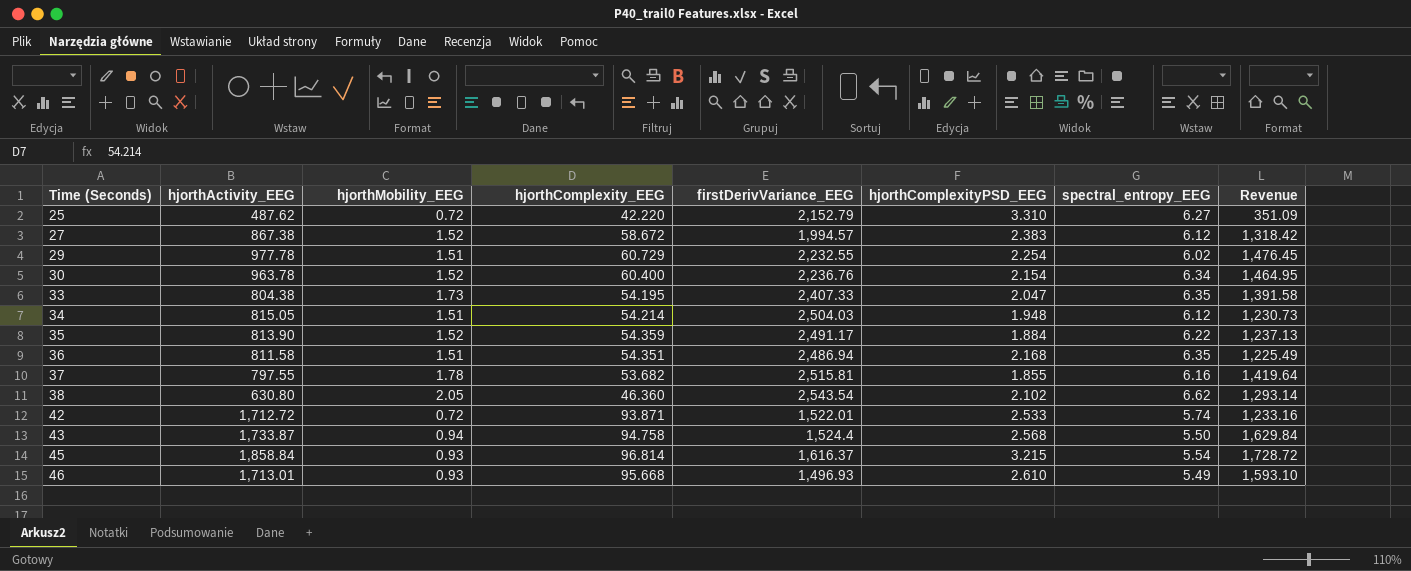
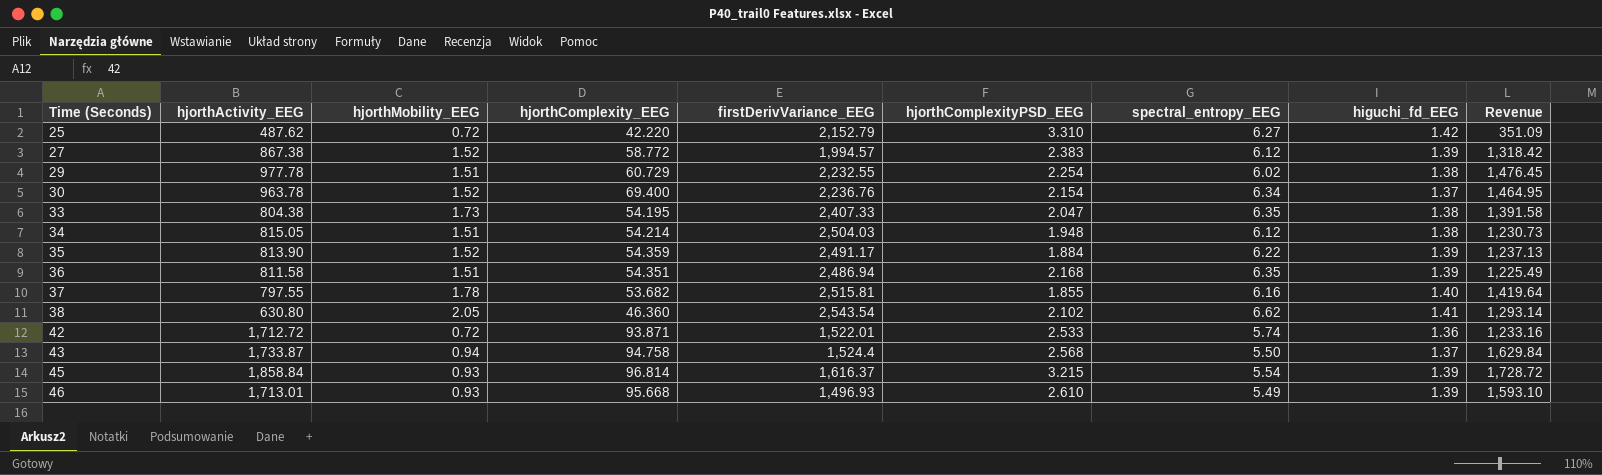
column higuchi_fd_EEG | position: none -> 8
27 | hjorthComplexity_EEG: 58.672 -> 58.772
30 | hjorthComplexity_EEG: 60.400 -> 69.400

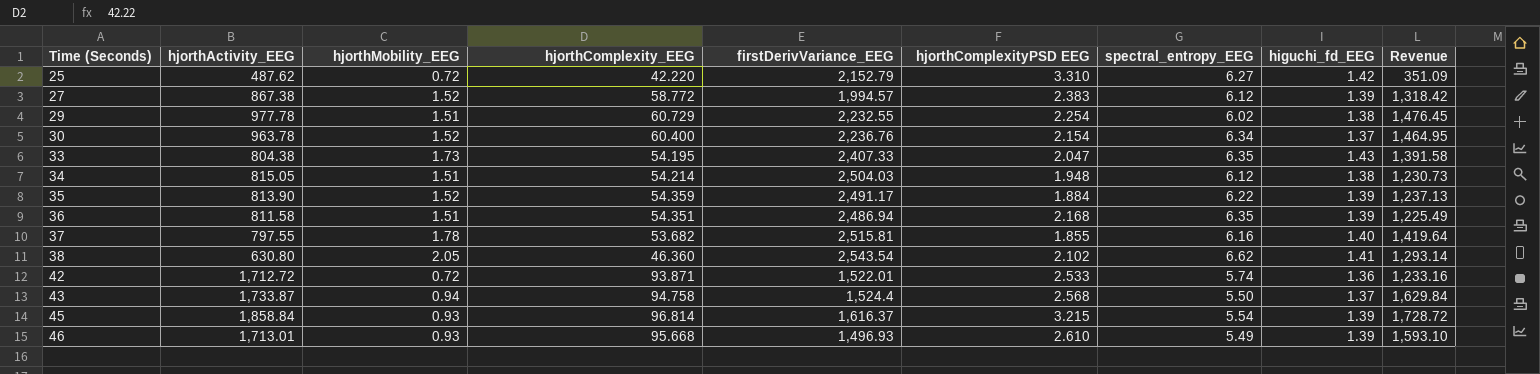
column name: hjorthComplexityPSD_EEG -> hjorthComplexityPSD EEG
30 | hjorthComplexity_EEG: 69.400 -> 60.400
33 | higuchi_fd_EEG: 1.38 -> 1.43

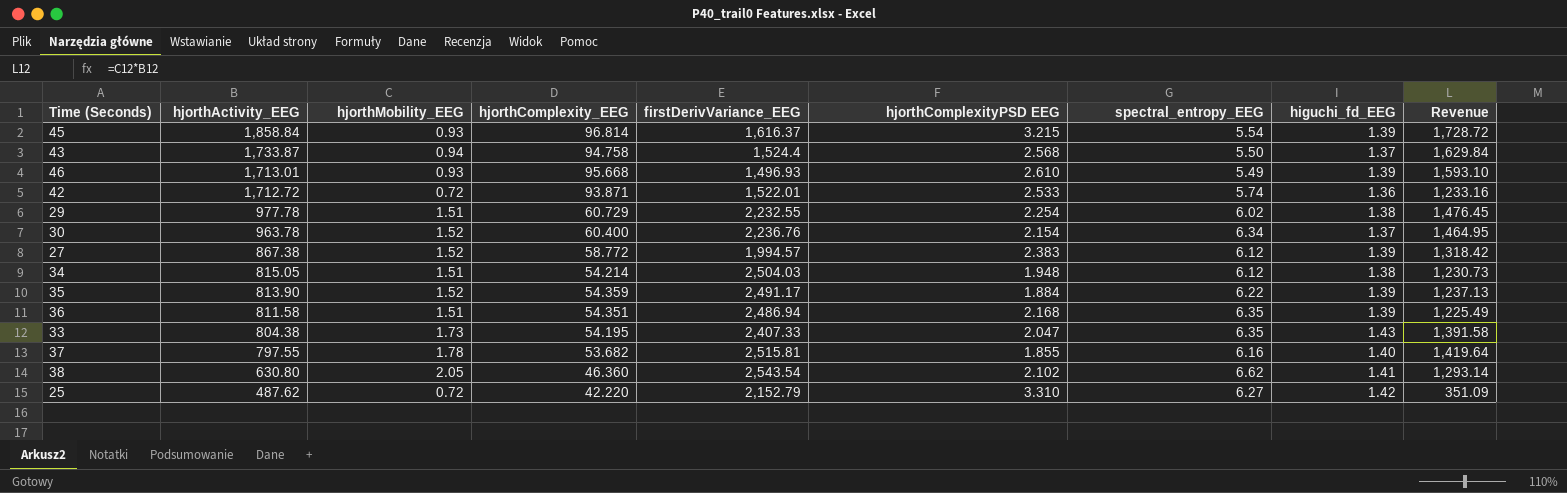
row order: Time (Seconds) ascending -> hjorthActivity_EEG descending

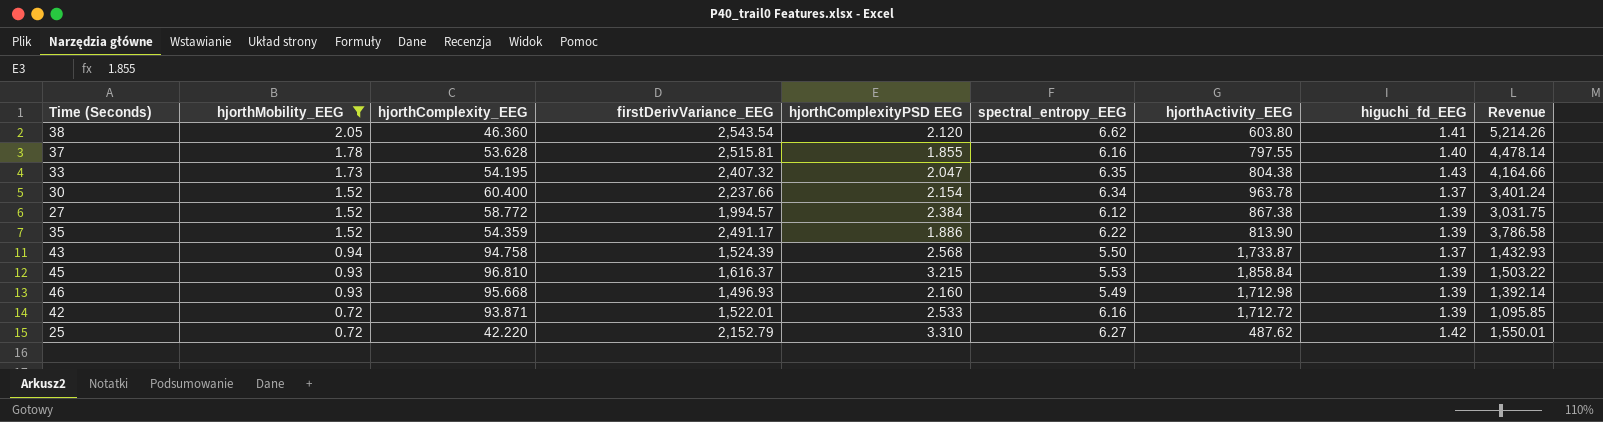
filter: none -> hjorthMobility_EEG != 1.51
row order: hjorthActivity_EEG descending -> hjorthMobility_EEG descending
column hjorthActivity_EEG | position: 2 -> 7
column Revenue | formula: [hjorthActivity_EEG] * [hjorthMobility_EEG] -> [hjorthMobility_EEG] * [firstDerivVariance_EEG]
38 | hjorthComplexityPSD EEG: 2.102 -> 2.120
38 | hjorthActivity_EEG: 630.80 -> 603.80
37 | hjorthComplexity_EEG: 53.682 -> 53.628
33 | firstDerivVariance_EEG: 2,407.33 -> 2,407.32
30 | firstDerivVariance_EEG: 2,236.76 -> 2,237.66
27 | hjorthComplexityPSD EEG: 2.383 -> 2.384
35 | hjorthComplexityPSD EEG: 1.884 -> 1.886
43 | firstDerivVariance_EEG: 1,524.4 -> 1,524.39
45 | hjorthComplexity_EEG: 96.814 -> 96.810
45 | spectral_entropy_EEG: 5.54 -> 5.53
46 | hjorthComplexityPSD EEG: 2.610 -> 2.160
46 | hjorthActivity_EEG: 1,713.01 -> 1,712.98
42 | spectral_entropy_EEG: 5.74 -> 6.16
42 | higuchi_fd_EEG: 1.36 -> 1.39

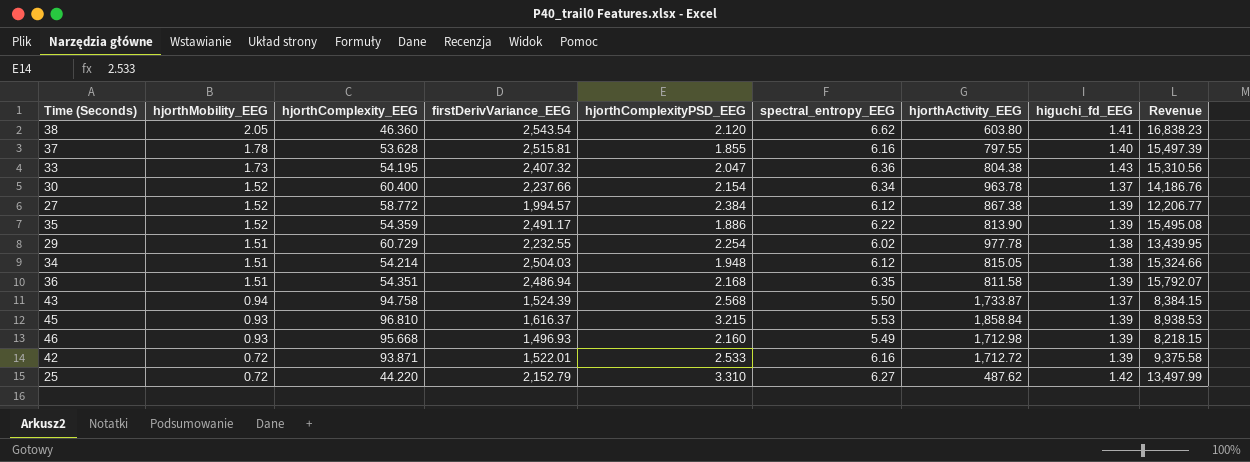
filter: hjorthMobility_EEG != 1.51 -> none
column name: hjorthComplexityPSD EEG -> hjorthComplexityPSD_EEG
column Revenue | formula: [hjorthMobility_EEG] * [firstDerivVariance_EEG] -> [firstDerivVariance_EEG] * [spectral_entropy_EEG]
33 | spectral_entropy_EEG: 6.35 -> 6.36
25 | hjorthComplexity_EEG: 42.220 -> 44.220

